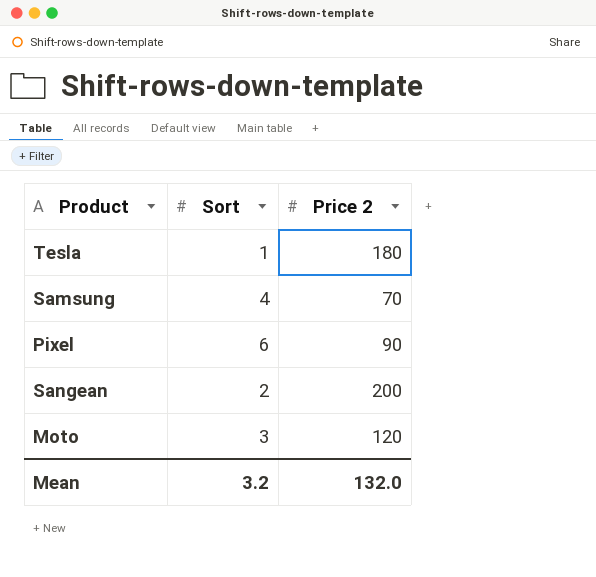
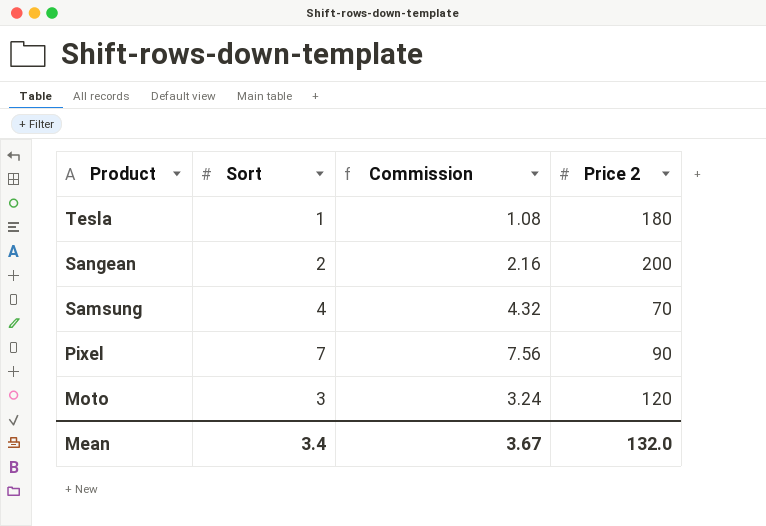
row order: none -> Product descending
column Commission | formula: none -> [Sort] * 1.08
Pixel | Sort: 6 -> 7
Mean | Sort: 3.2 -> 3.4

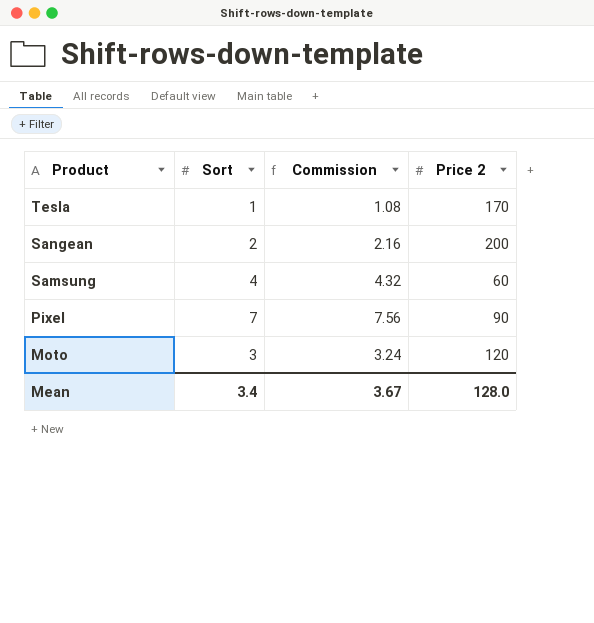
Tesla | Price 2: 180 -> 170
Samsung | Price 2: 70 -> 60
Mean | Price 2: 132.0 -> 128.0

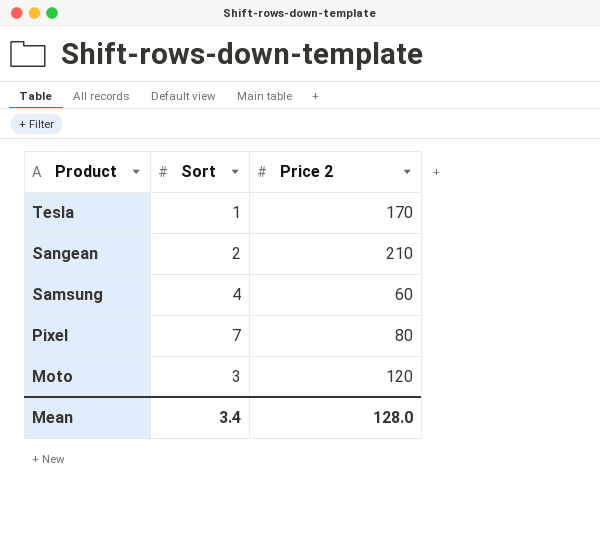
column Commission | formula: [Sort] * 1.08 -> none
Sangean | Price 2: 200 -> 210
Pixel | Price 2: 90 -> 80

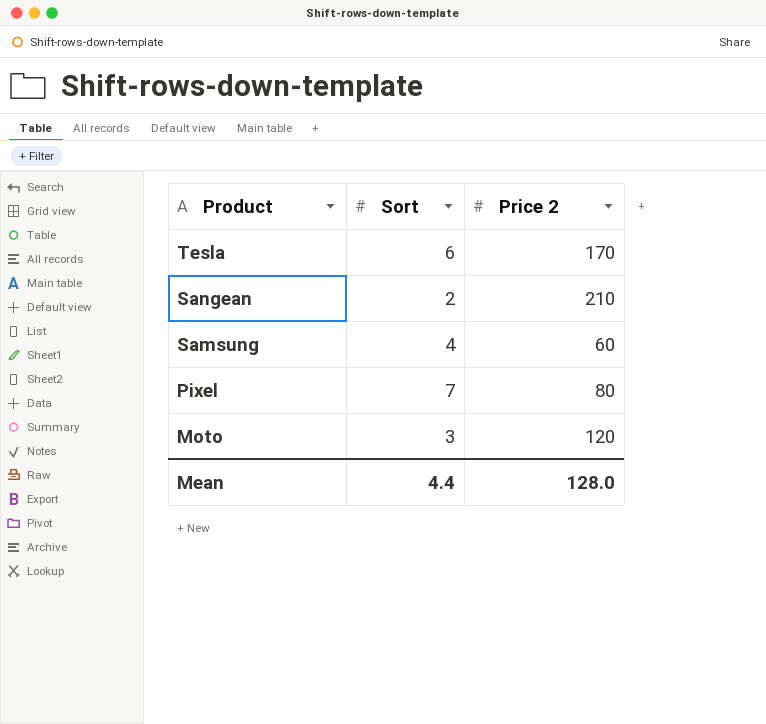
Tesla | Sort: 1 -> 6
Mean | Sort: 3.4 -> 4.4

